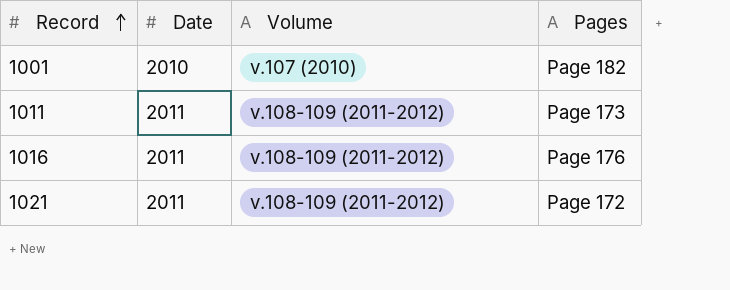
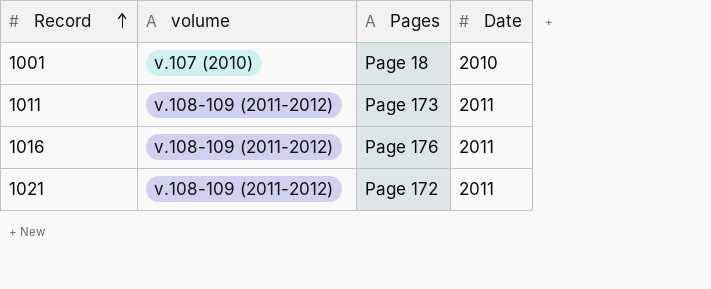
column name: Volume -> volume
column Date | position: 2 -> 4
1001 | Pages: Page 182 -> Page 18

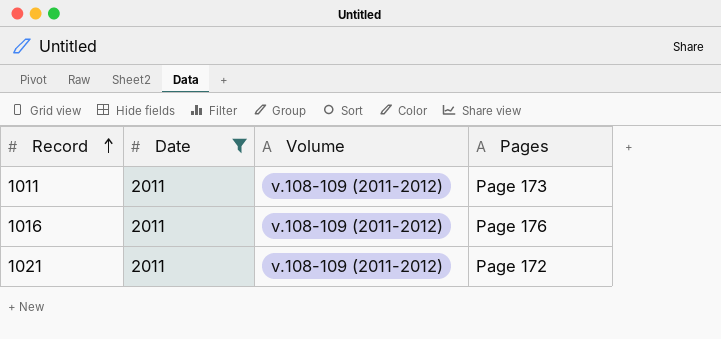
filter: none -> Date = 2011
column Date | position: 4 -> 2
column name: volume -> Volume

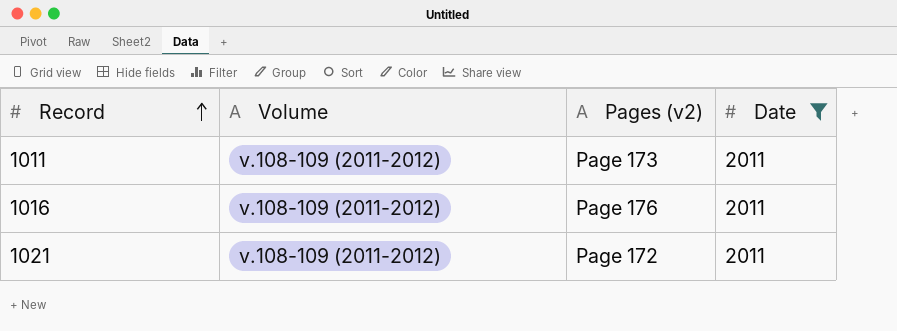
column name: Pages -> Pages (v2)
column Date | position: 2 -> 4

